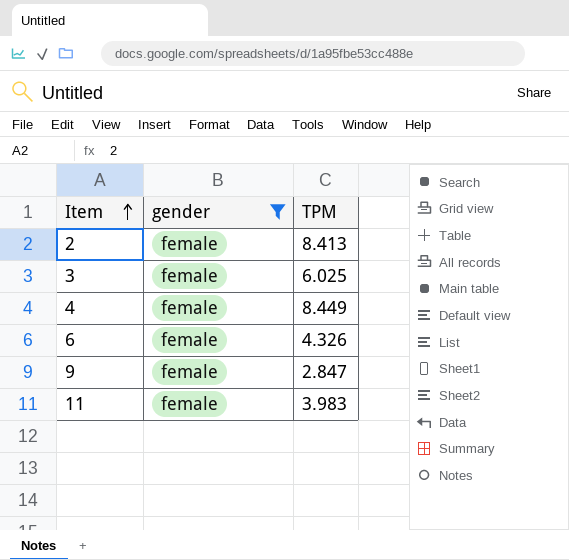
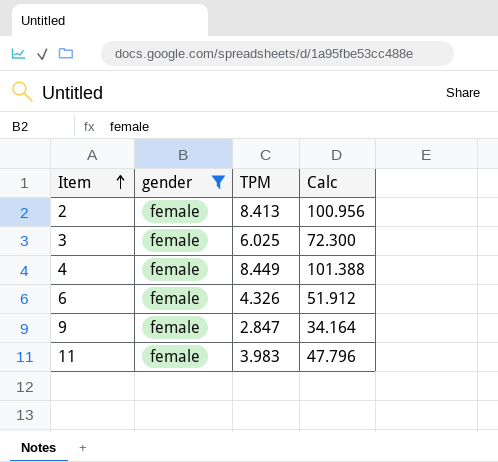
column Calc | formula: none -> [TPM] * 12

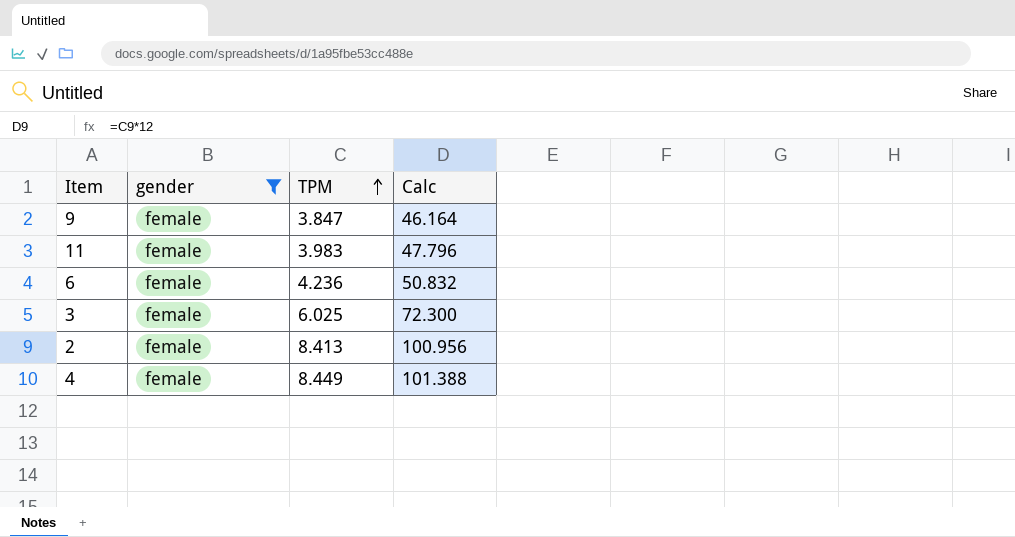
row order: Item ascending -> TPM ascending
9 | TPM: 2.847 -> 3.847
9 | Calc: 34.164 -> 46.164
6 | TPM: 4.326 -> 4.236
6 | Calc: 51.912 -> 50.832

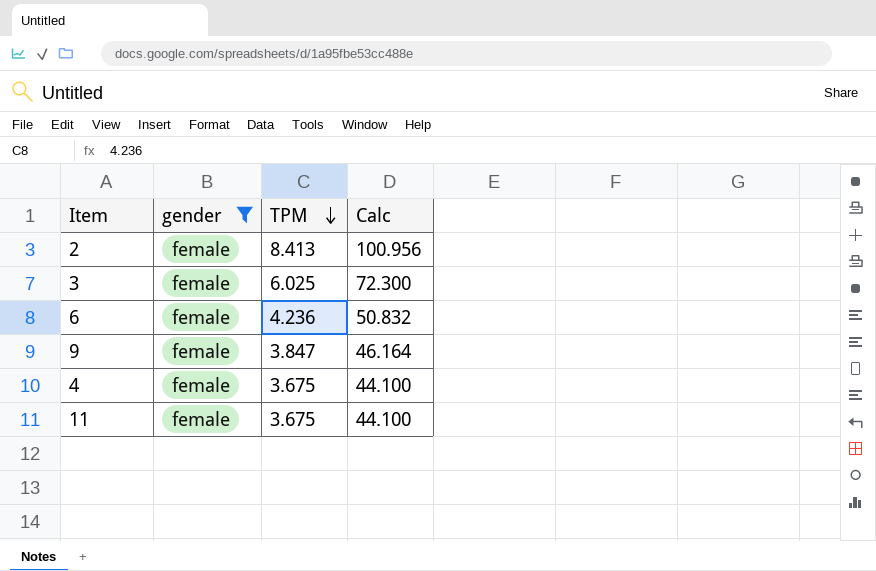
row order: TPM ascending -> TPM descending
4 | TPM: 8.449 -> 3.675
4 | Calc: 101.388 -> 44.100
11 | TPM: 3.983 -> 3.675
11 | Calc: 47.796 -> 44.100

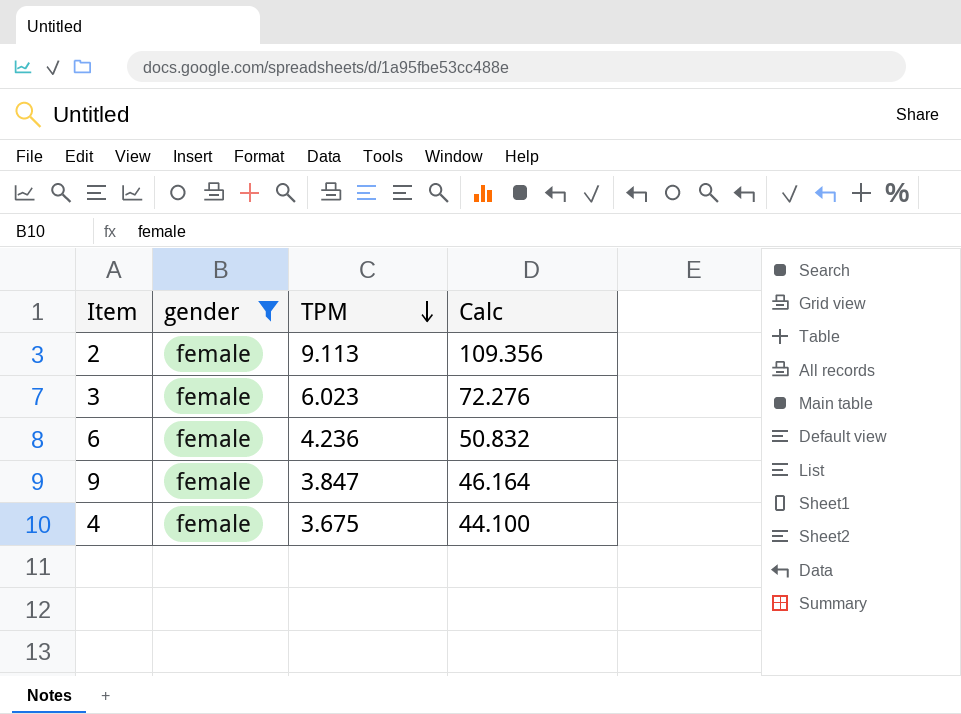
row 11: female | 3.675 | 44.100 -> none
2 | TPM: 8.413 -> 9.113
2 | Calc: 100.956 -> 109.356
3 | TPM: 6.025 -> 6.023
3 | Calc: 72.300 -> 72.276

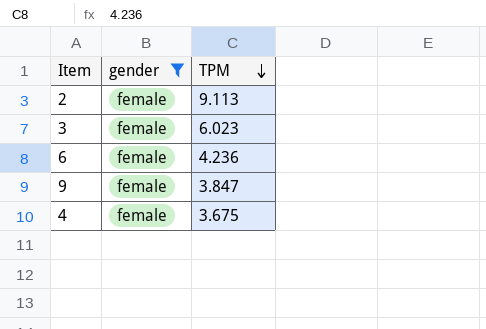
column Calc | formula: [TPM] * 12 -> none

